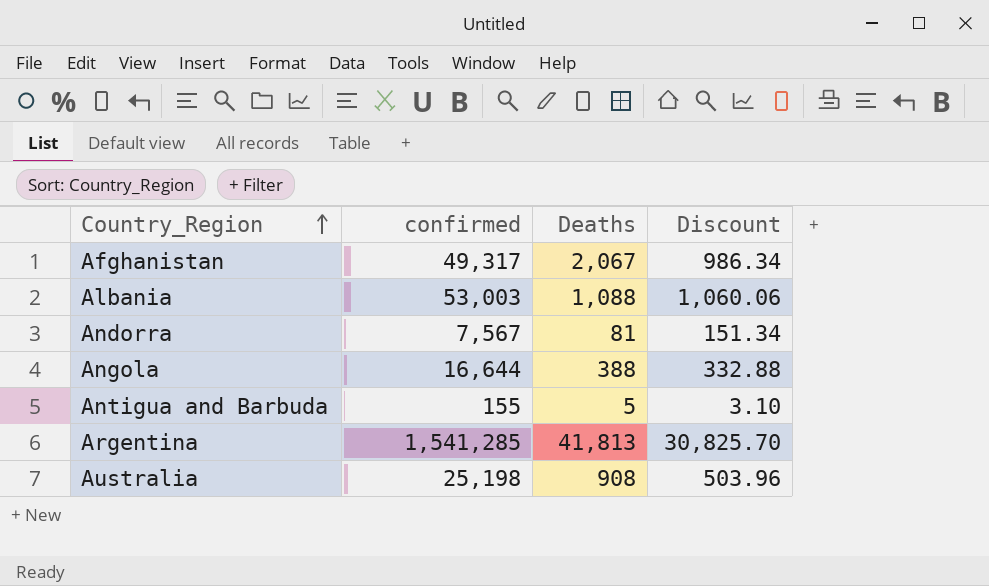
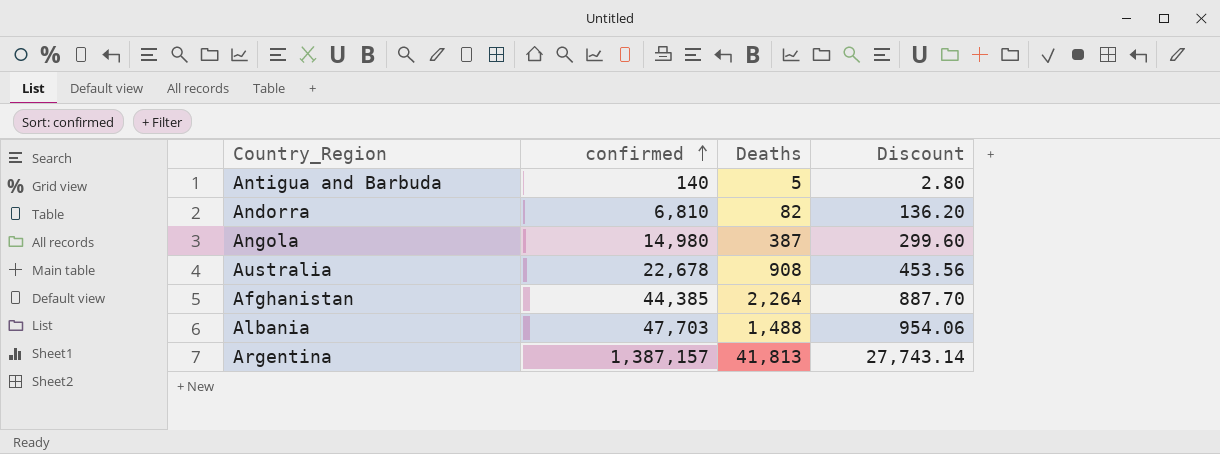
row order: Country_Region ascending -> confirmed ascending
Antigua and Barbuda | confirmed: 155 -> 140
Antigua and Barbuda | Discount: 3.10 -> 2.80
Andorra | confirmed: 7,567 -> 6,810
Andorra | Deaths: 81 -> 82
Andorra | Discount: 151.34 -> 136.20
Angola | confirmed: 16,644 -> 14,980
Angola | Deaths: 388 -> 387
Angola | Discount: 332.88 -> 299.60
Australia | confirmed: 25,198 -> 22,678
Australia | Discount: 503.96 -> 453.56
Afghanistan | confirmed: 49,317 -> 44,385
Afghanistan | Deaths: 2,067 -> 2,264
Afghanistan | Discount: 986.34 -> 887.70
Albania | confirmed: 53,003 -> 47,703
Albania | Deaths: 1,088 -> 1,488
Albania | Discount: 1,060.06 -> 954.06
Argentina | confirmed: 1,541,285 -> 1,387,157
Argentina | Discount: 30,825.70 -> 27,743.14

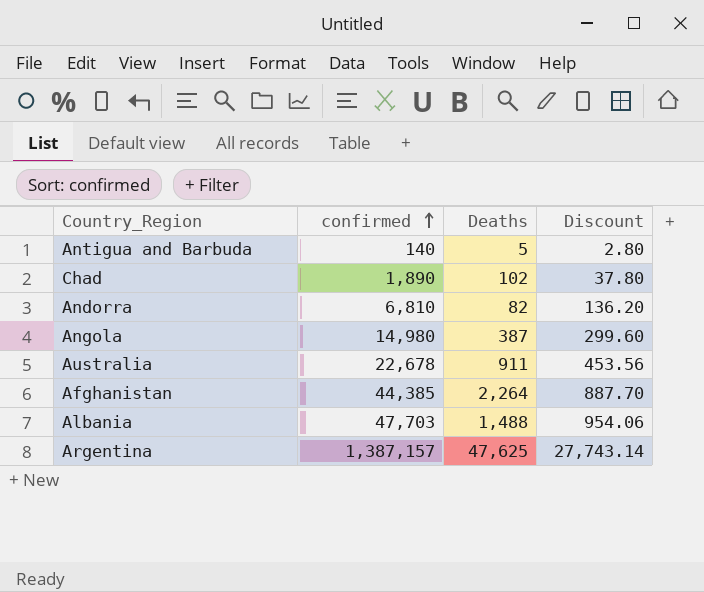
row Chad: none -> 1,890 | 102 | 37.80
Australia | Deaths: 908 -> 911
Argentina | Deaths: 41,813 -> 47,625

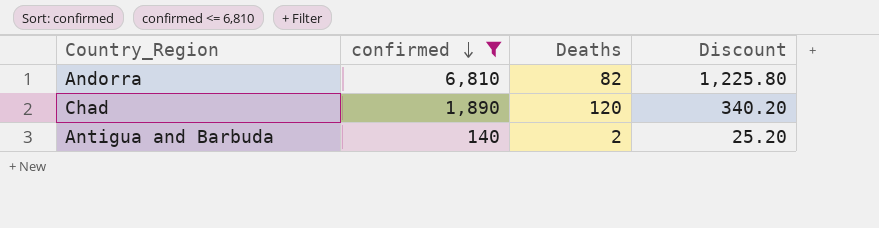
filter: none -> confirmed <= 6,810
row order: confirmed ascending -> confirmed descending
column Discount | formula: [confirmed] * 0.02 -> [confirmed] * 0.18
Chad | Deaths: 102 -> 120
Antigua and Barbuda | Deaths: 5 -> 2

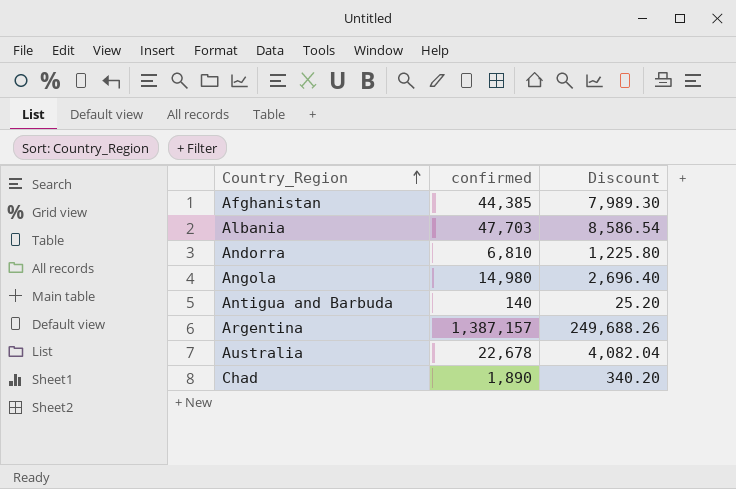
filter: confirmed <= 6,810 -> none
row order: confirmed descending -> Country_Region ascending
column Deaths | position: 3 -> none

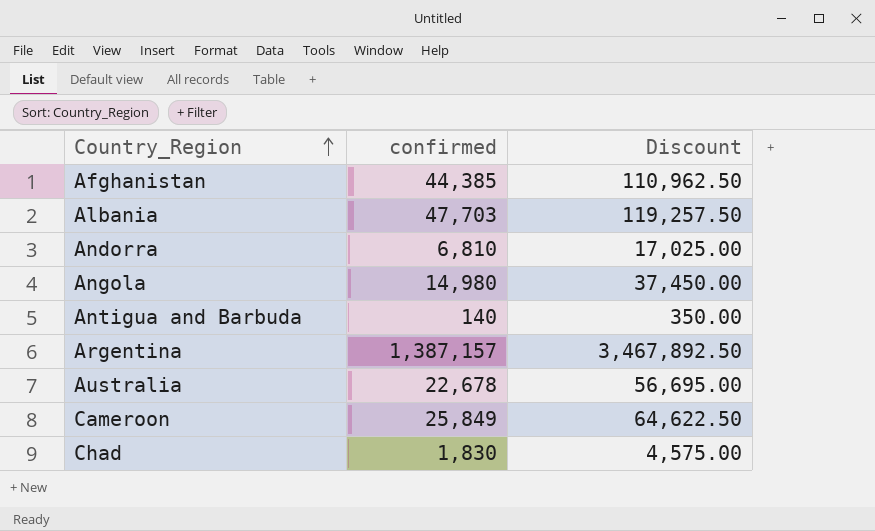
column Discount | formula: [confirmed] * 0.18 -> [confirmed] * 2.5
row Cameroon: none -> 25,849 | 64,622.50
Chad | confirmed: 1,890 -> 1,830

